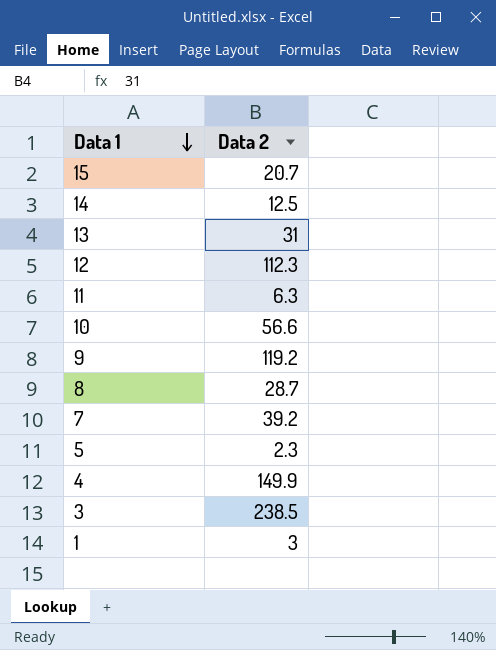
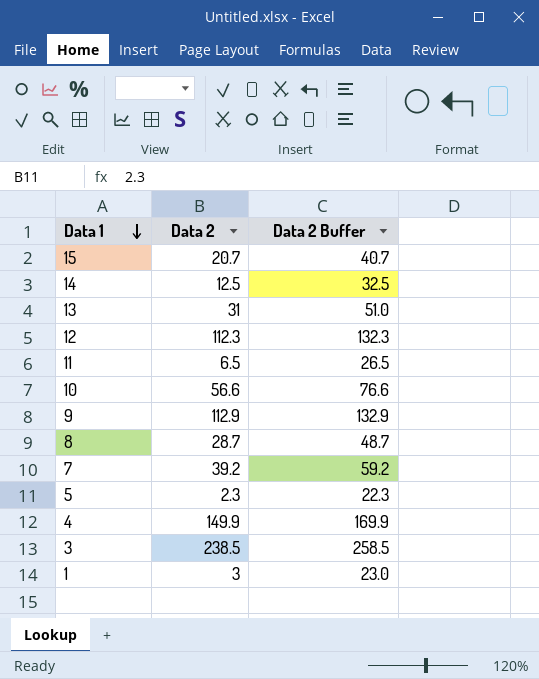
column Data 2 Buffer | formula: none -> [Data 2] + 20
11 | Data 2: 6.3 -> 6.5
9 | Data 2: 119.2 -> 112.9

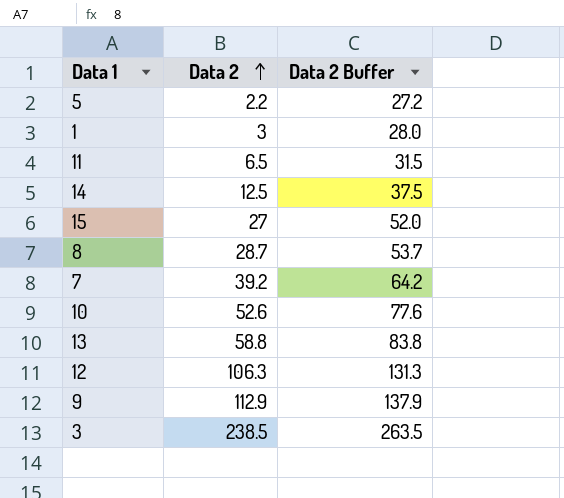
row order: Data 1 descending -> Data 2 ascending
column Data 2 Buffer | formula: [Data 2] + 20 -> [Data 2] + 25
row 4: 149.9 | 169.9 -> none
5 | Data 2: 2.3 -> 2.2
15 | Data 2: 20.7 -> 27
10 | Data 2: 56.6 -> 52.6
13 | Data 2: 31 -> 58.8
12 | Data 2: 112.3 -> 106.3

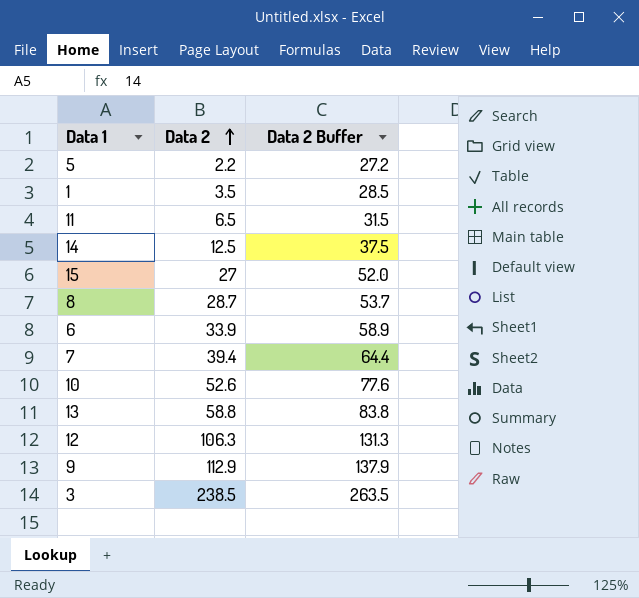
1 | Data 2: 3 -> 3.5
1 | Data 2 Buffer: 28.0 -> 28.5
row 6: none -> 33.9 | 58.9
7 | Data 2: 39.2 -> 39.4
7 | Data 2 Buffer: 64.2 -> 64.4

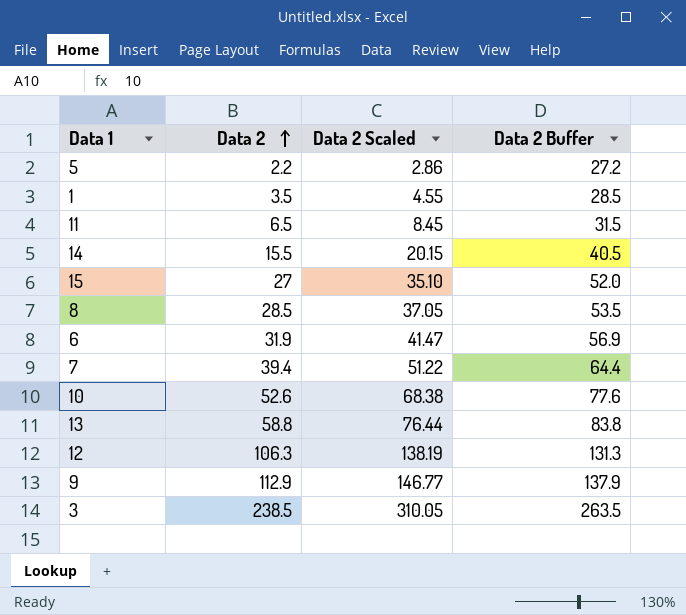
column Data 2 Scaled | formula: none -> [Data 2] * 1.3
14 | Data 2: 12.5 -> 15.5
14 | Data 2 Buffer: 37.5 -> 40.5
8 | Data 2: 28.7 -> 28.5
8 | Data 2 Buffer: 53.7 -> 53.5
6 | Data 2: 33.9 -> 31.9
6 | Data 2 Buffer: 58.9 -> 56.9

